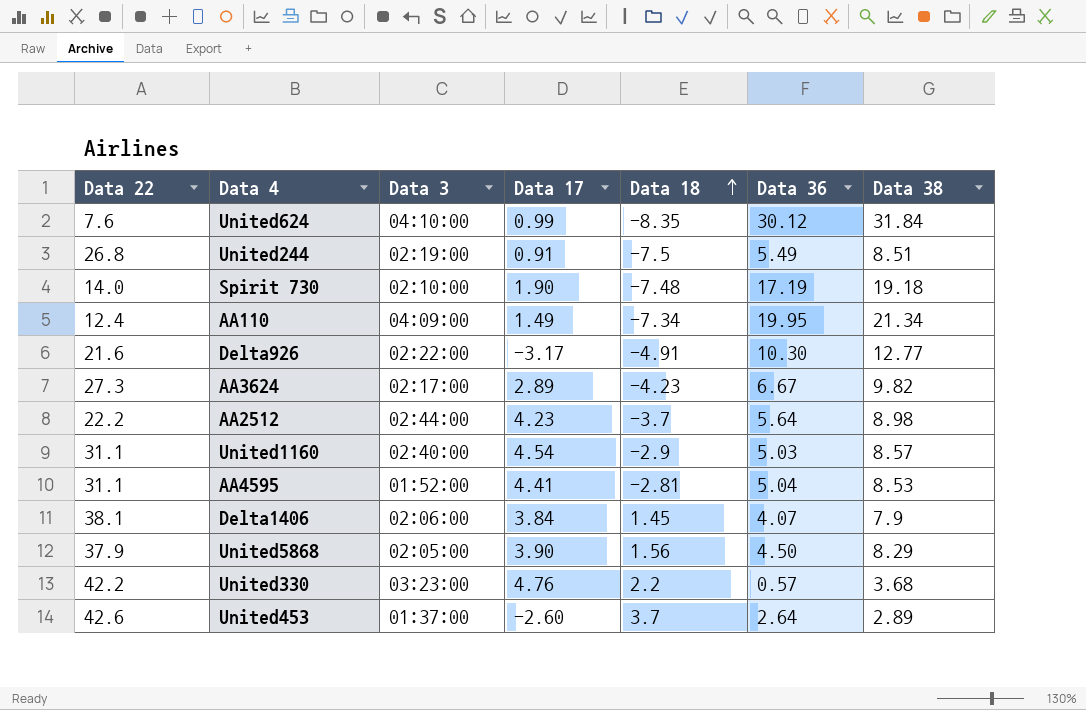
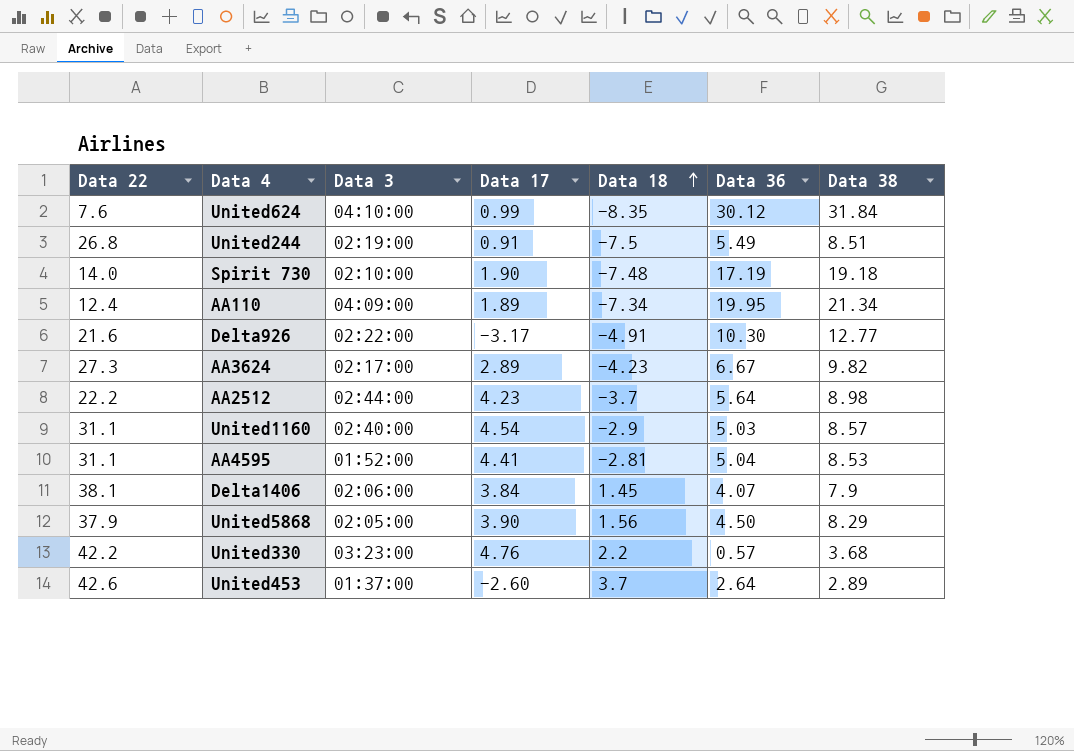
AA110 | Data 17: 1.49 -> 1.89

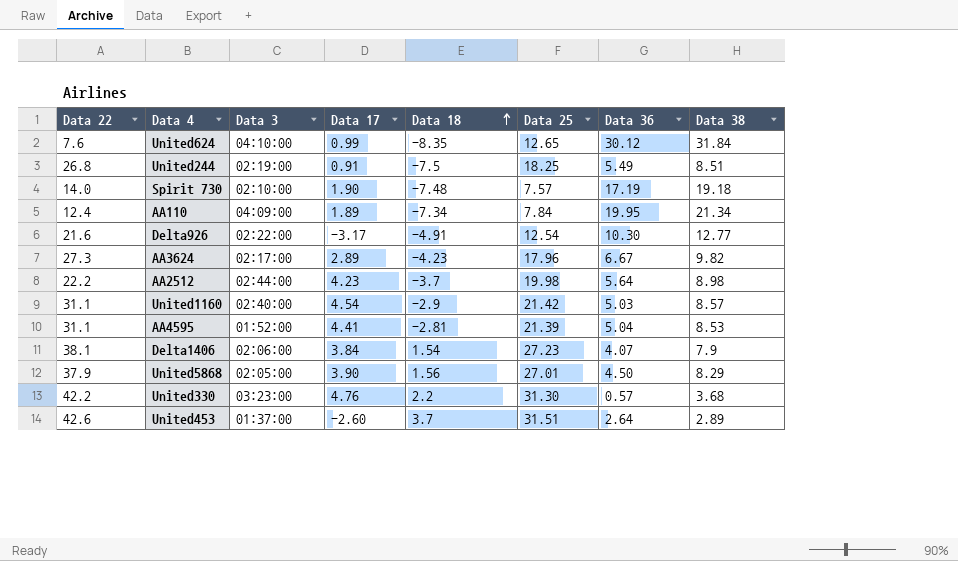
column Data 25 | position: none -> 6
Delta1406 | Data 18: 1.45 -> 1.54

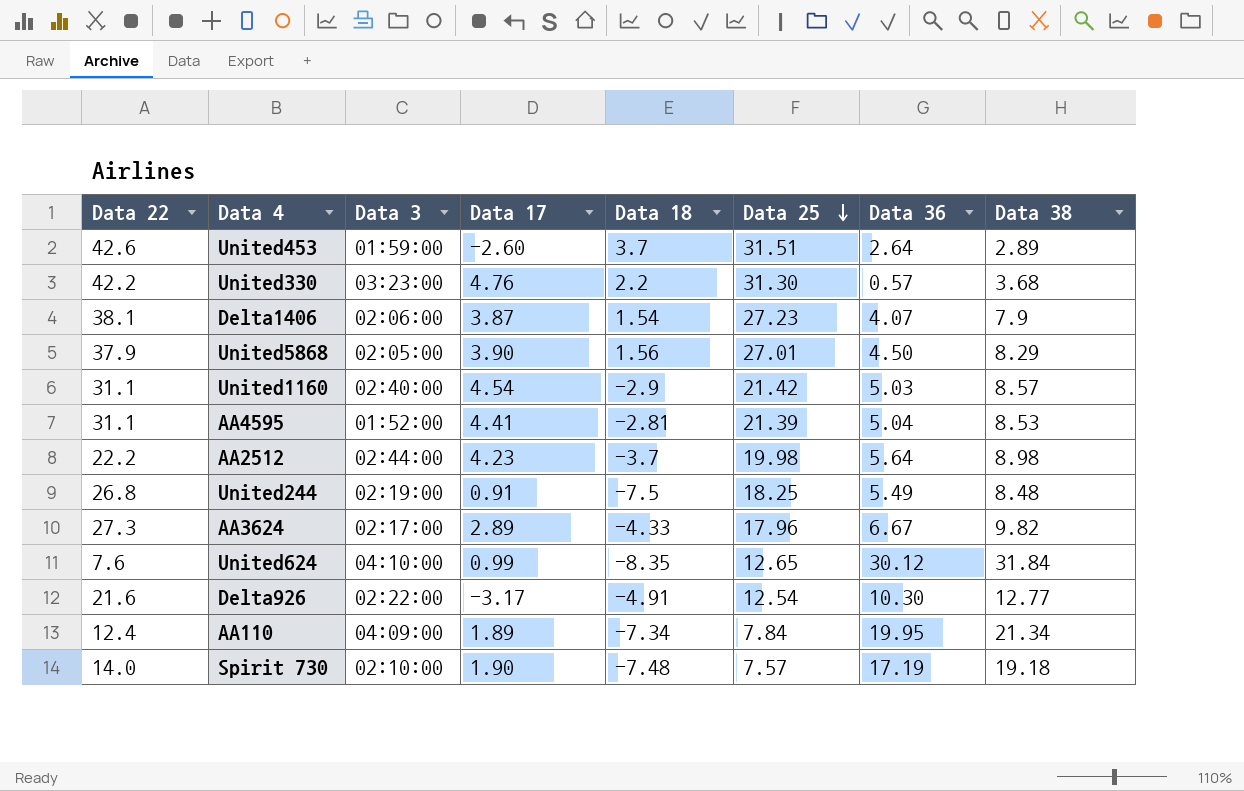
row order: Data 18 ascending -> Data 25 descending
United453 | Data 3: 01:37:00 -> 01:59:00
Delta1406 | Data 17: 3.84 -> 3.87
United244 | Data 38: 8.51 -> 8.48
AA3624 | Data 18: -4.23 -> -4.33

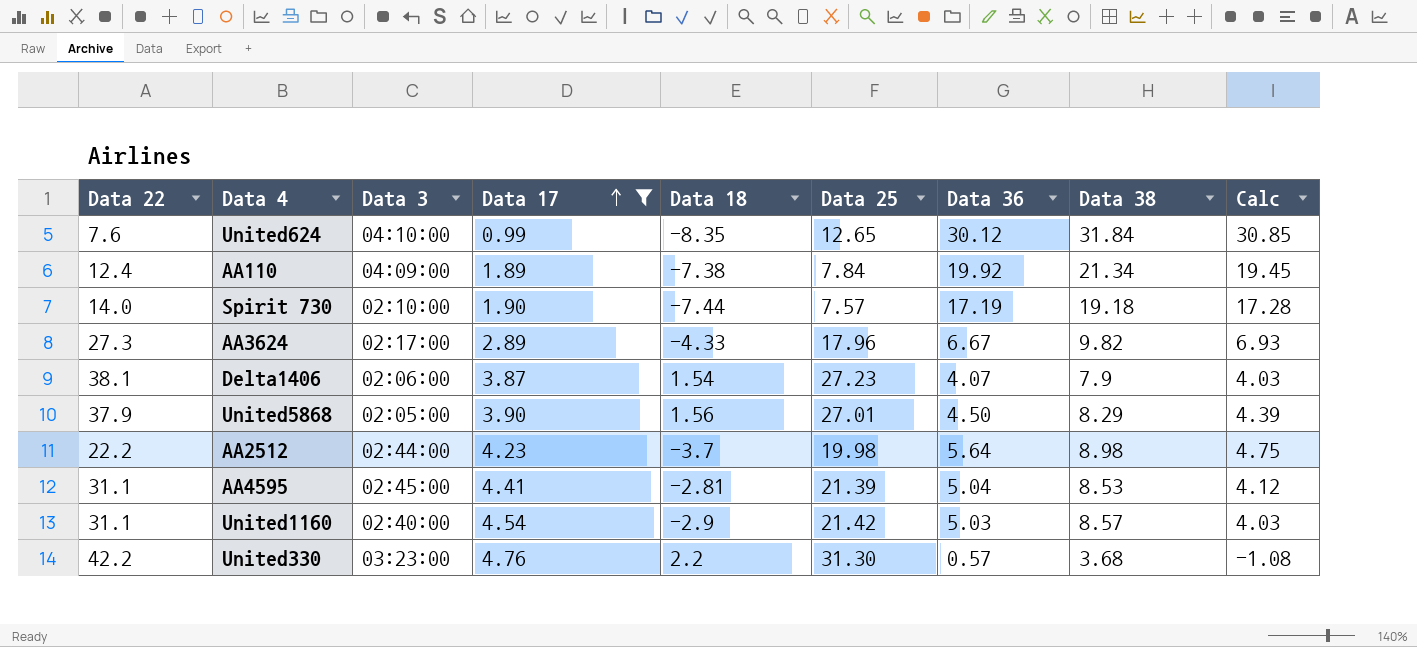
filter: none -> Data 17 >= 0.99
row order: Data 25 descending -> Data 17 ascending
column Calc | formula: none -> [Data 38] - [Data 17]
AA110 | Data 18: -7.34 -> -7.38
AA110 | Data 36: 19.95 -> 19.92
Spirit 730 | Data 18: -7.48 -> -7.44
AA4595 | Data 3: 01:52:00 -> 02:45:00

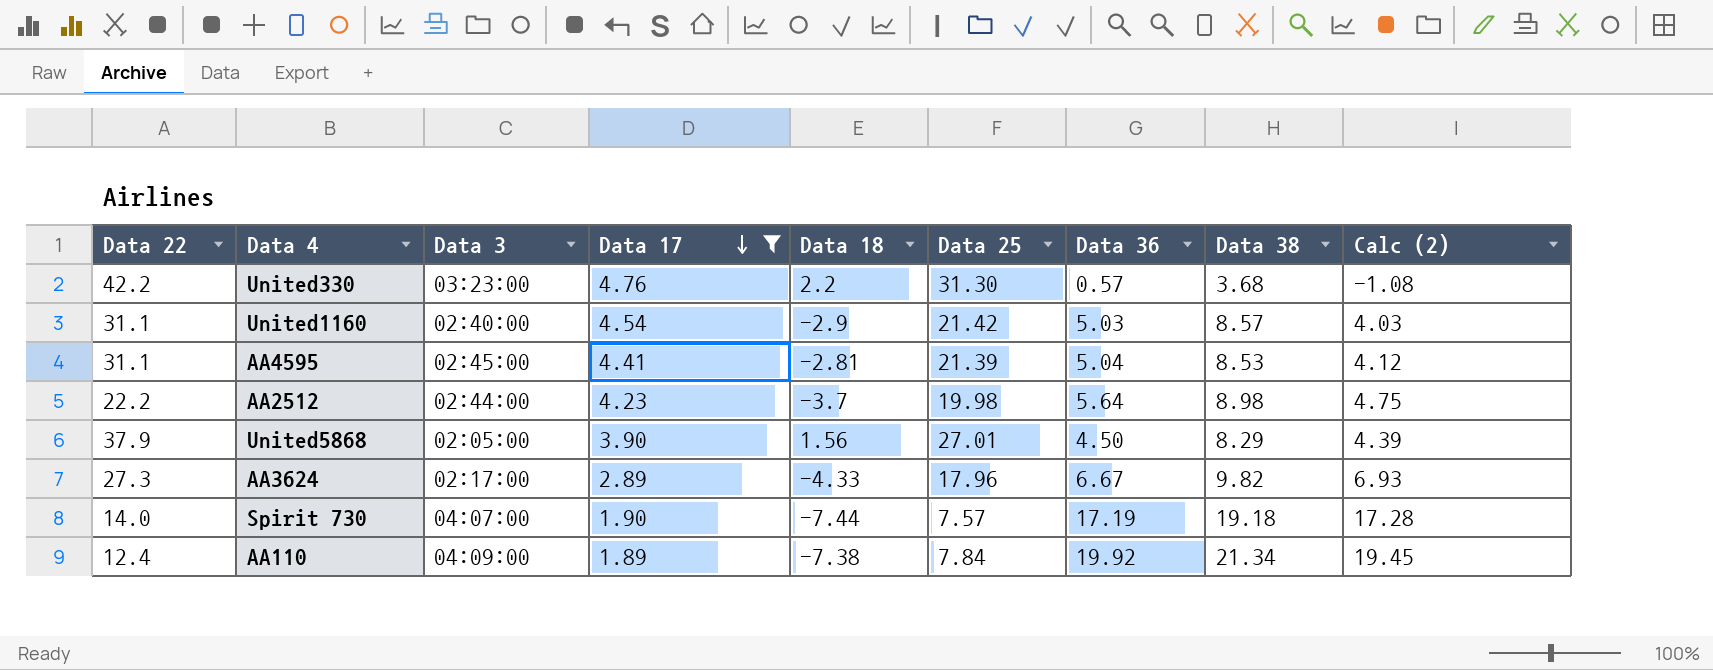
row order: Data 17 ascending -> Data 17 descending
column name: Calc -> Calc (2)
row United624: 7.6 | 04:10:00 | 0.99 | -8.35 | 12.65 | 30.12 | 31.84 | 30.85 -> none
row Delta1406: 38.1 | 02:06:00 | 3.87 | 1.54 | 27.23 | 4.07 | 7.9 | 4.03 -> none
Spirit 730 | Data 3: 02:10:00 -> 04:07:00

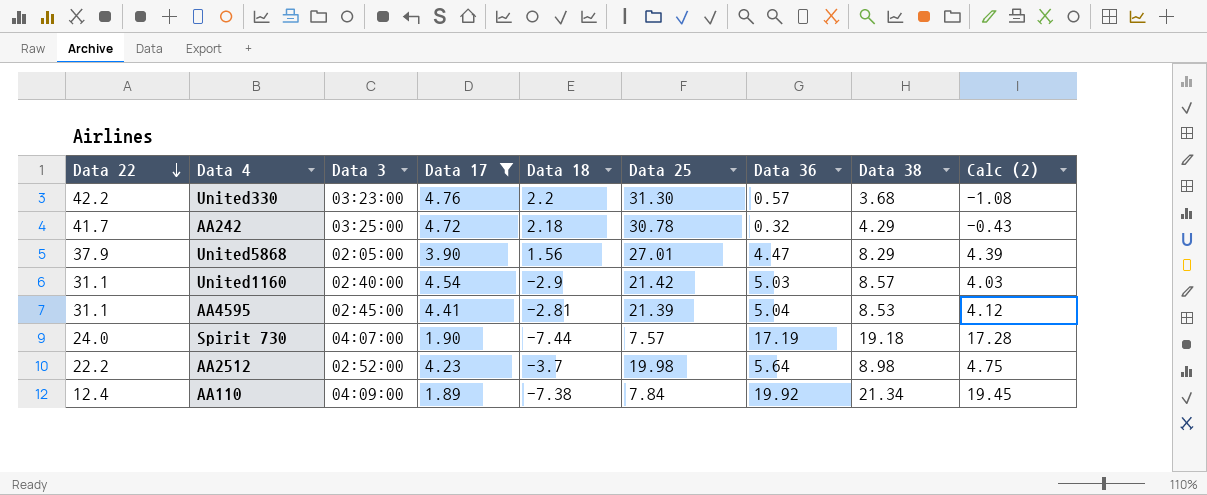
row order: Data 17 descending -> Data 22 descending
row AA3624: 27.3 | 02:17:00 | 2.89 | -4.33 | 17.96 | 6.67 | 9.82 | 6.93 -> none
row AA242: none -> 41.7 | 03:25:00 | 4.72 | 2.18 | 30.78 | 0.32 | 4.29 | -0.43
United5868 | Data 36: 4.50 -> 4.47
Spirit 730 | Data 22: 14.0 -> 24.0
AA2512 | Data 3: 02:44:00 -> 02:52:00

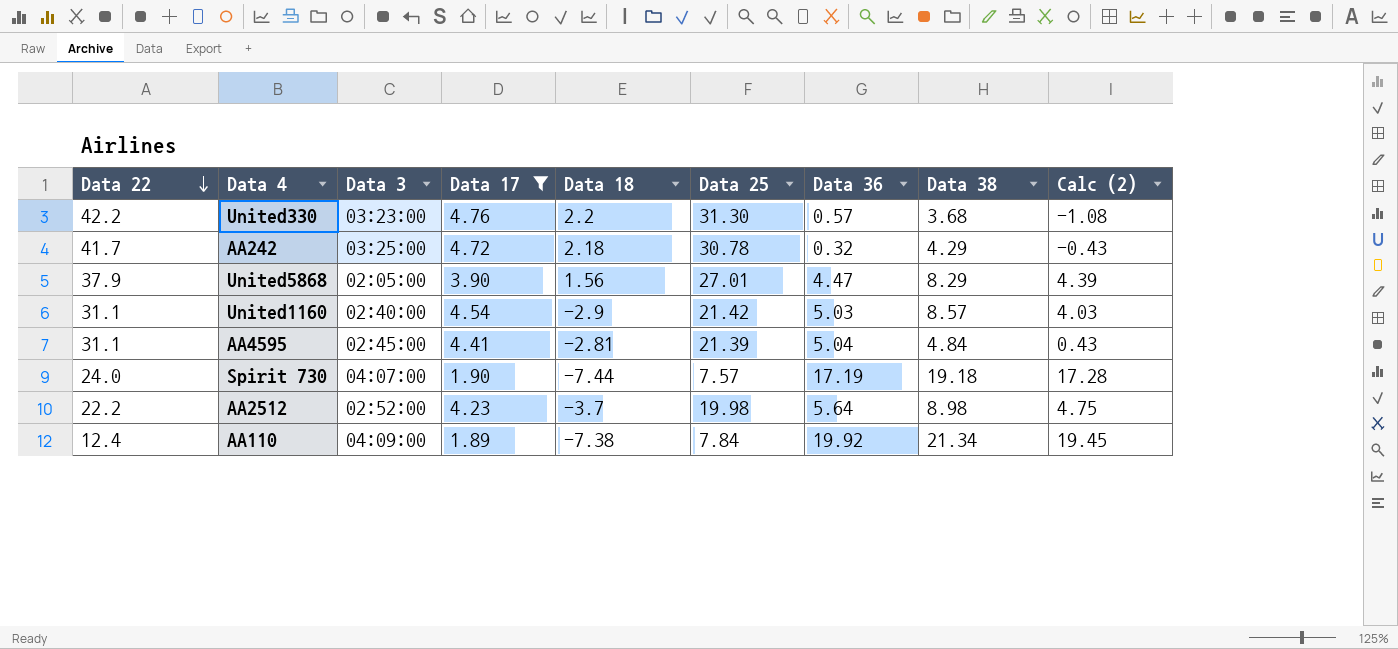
AA4595 | Data 38: 8.53 -> 4.84
AA4595 | Calc (2): 4.12 -> 0.43

